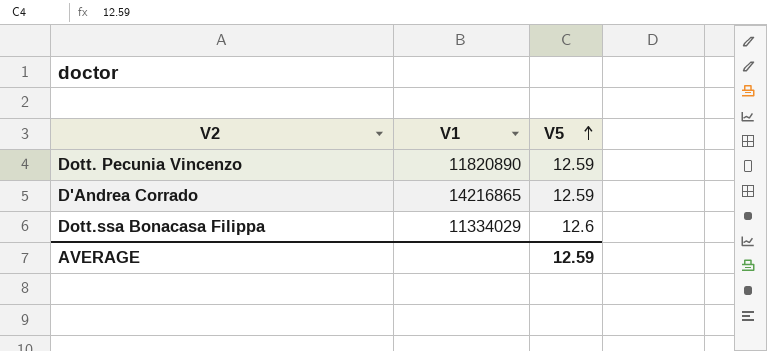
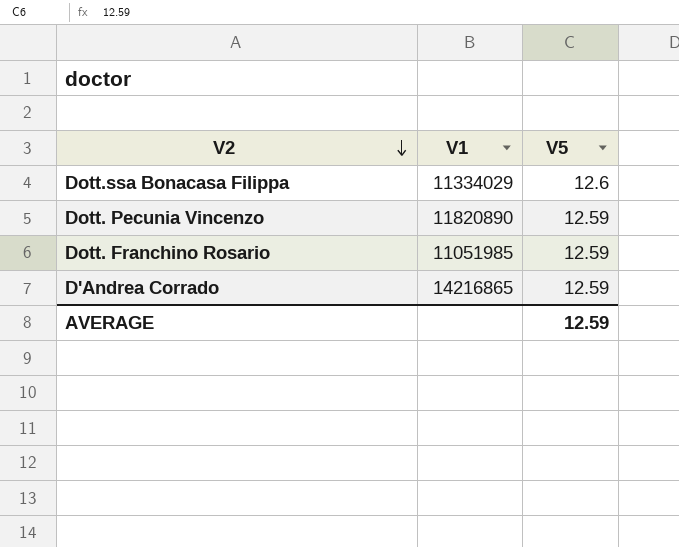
row order: V5 ascending -> V2 descending
row Dott. Franchino Rosario: none -> 11051985 | 12.59

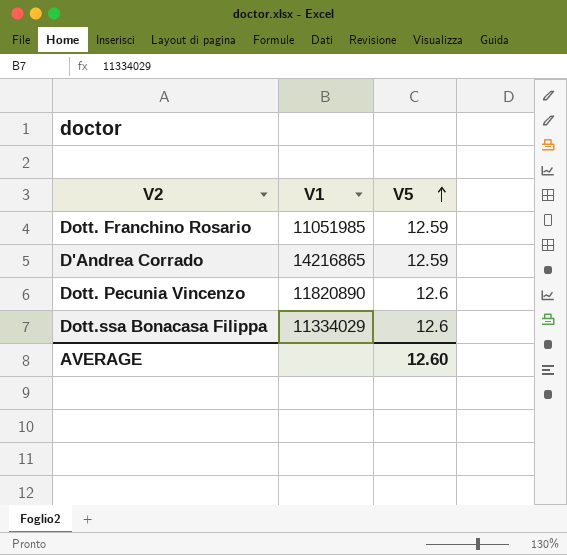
row order: V2 descending -> V5 ascending
Dott. Pecunia Vincenzo | V5: 12.59 -> 12.6
AVERAGE | V5: 12.59 -> 12.60

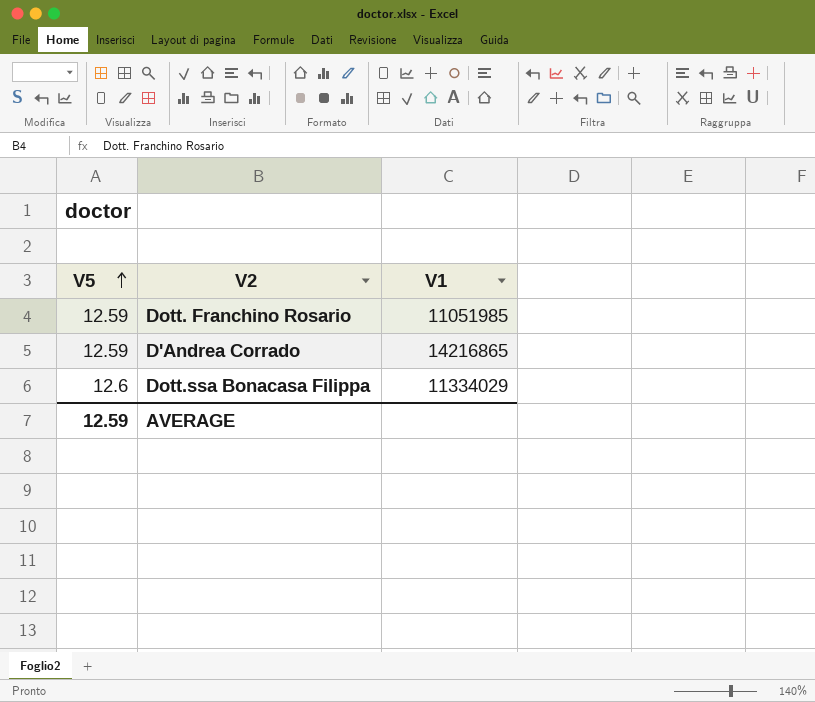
column V5 | position: 3 -> 1
row Dott. Pecunia Vincenzo: 11820890 | 12.6 -> none
AVERAGE | V5: 12.60 -> 12.59

